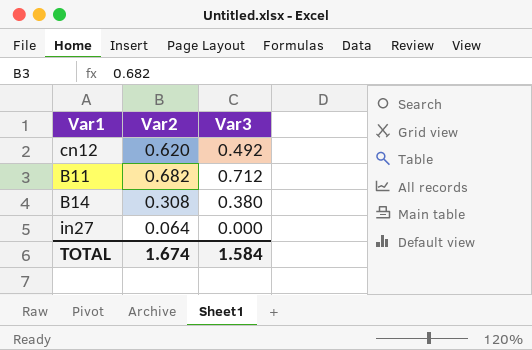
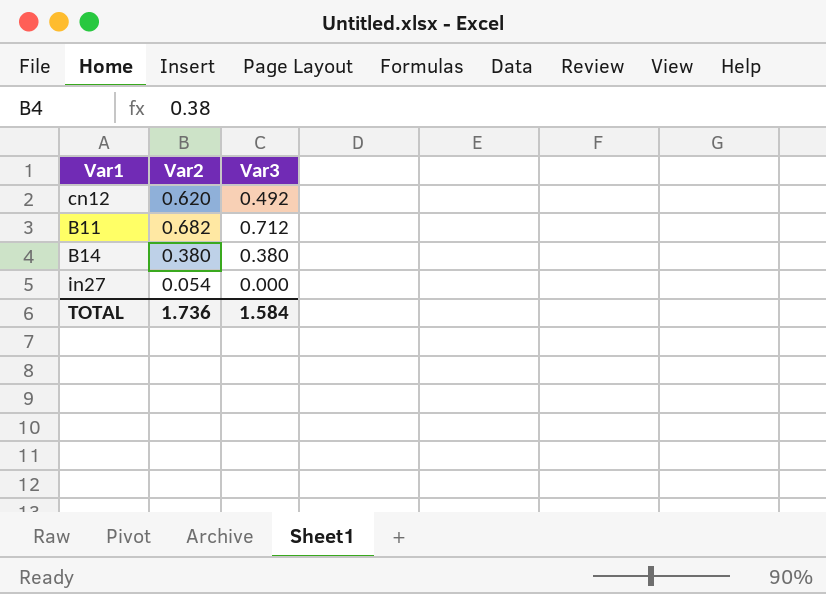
B14 | Var2: 0.308 -> 0.380
in27 | Var2: 0.064 -> 0.054
TOTAL | Var2: 1.674 -> 1.736

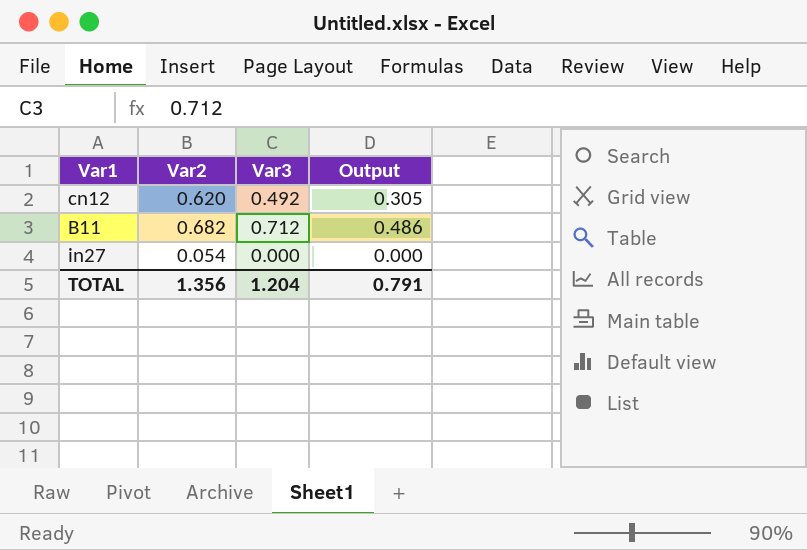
column Output | formula: none -> [Var2] * [Var3]
row B14: 0.380 | 0.380 -> none
TOTAL | Var2: 1.736 -> 1.356
TOTAL | Var3: 1.584 -> 1.204

